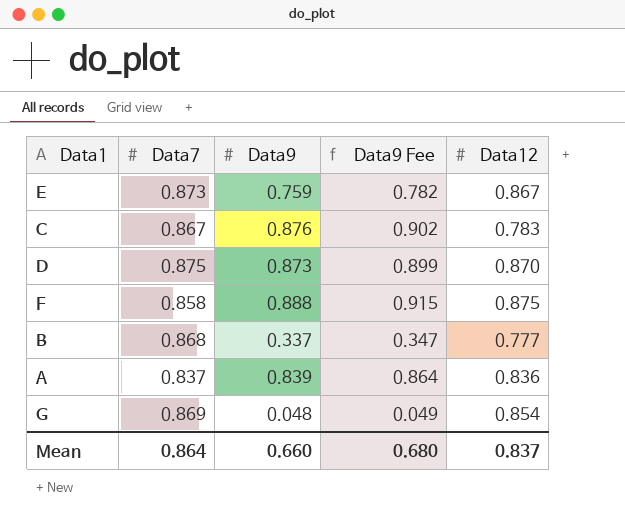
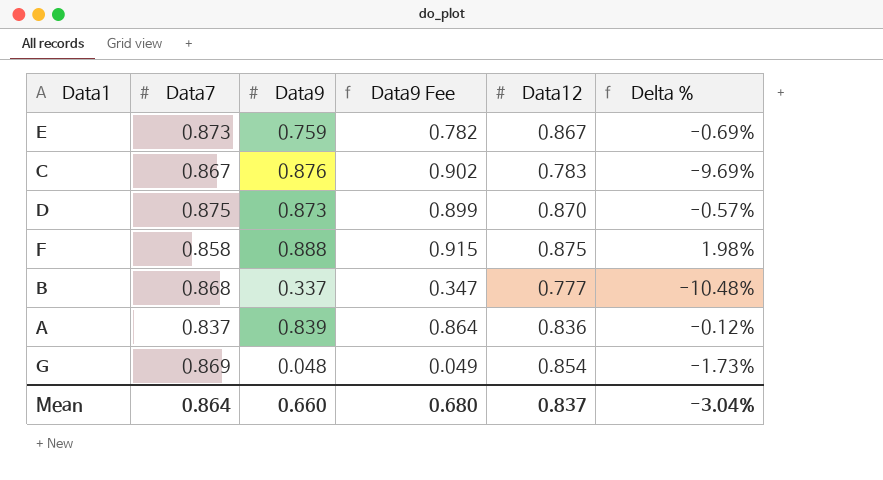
column Delta % | formula: none -> ([Data12] - [Data7]) / [Data7]

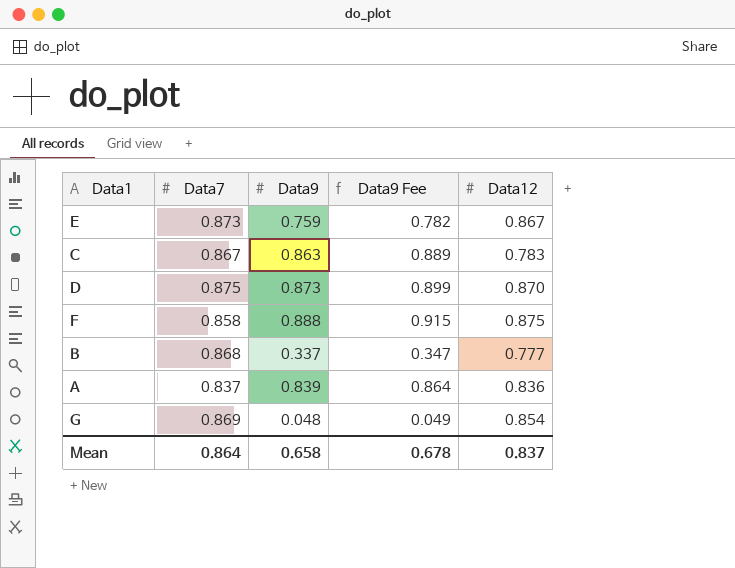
column Delta % | formula: ([Data12] - [Data7]) / [Data7] -> none
C | Data9: 0.876 -> 0.863
C | Data9 Fee: 0.902 -> 0.889
Mean | Data9: 0.660 -> 0.658
Mean | Data9 Fee: 0.680 -> 0.678

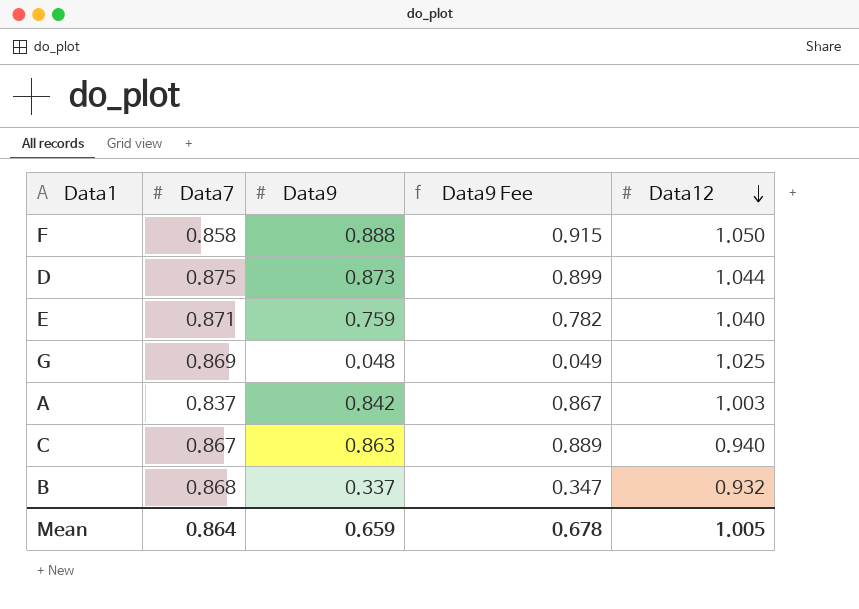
row order: none -> Data12 descending
F | Data12: 0.875 -> 1.050
D | Data12: 0.870 -> 1.044
E | Data7: 0.873 -> 0.871
E | Data12: 0.867 -> 1.040
G | Data12: 0.854 -> 1.025
A | Data9: 0.839 -> 0.842
A | Data9 Fee: 0.864 -> 0.867
A | Data12: 0.836 -> 1.003
C | Data12: 0.783 -> 0.940
B | Data12: 0.777 -> 0.932
Mean | Data9: 0.658 -> 0.659
Mean | Data12: 0.837 -> 1.005

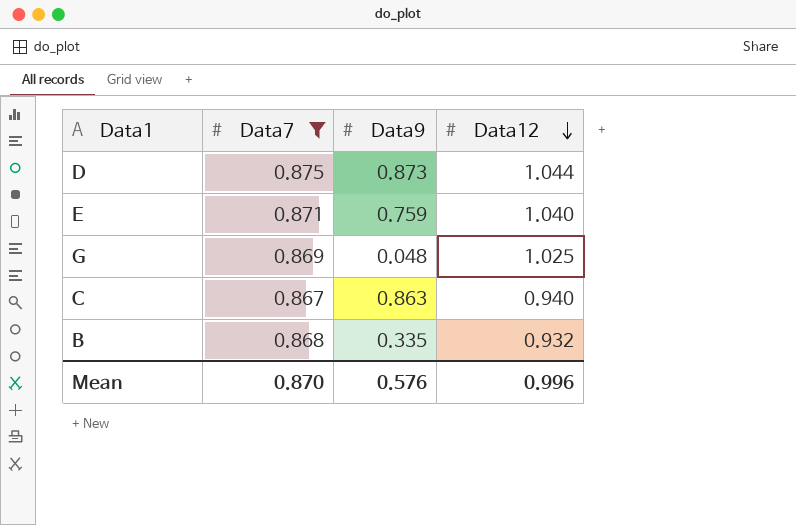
filter: none -> Data7 >= 0.867
column Data9 Fee | formula: [Data9] * 1.03 -> none
B | Data9: 0.337 -> 0.335
Mean | Data7: 0.864 -> 0.870
Mean | Data9: 0.659 -> 0.576
Mean | Data12: 1.005 -> 0.996

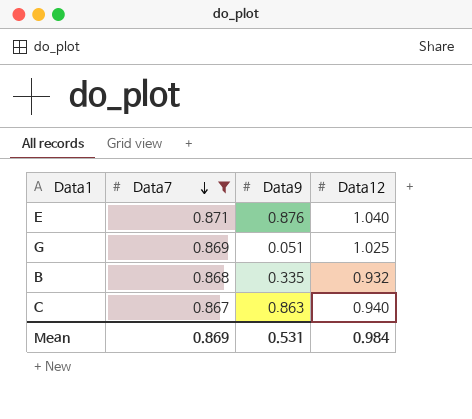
row order: Data12 descending -> Data7 descending
row D: 0.875 | 0.873 | 1.044 -> none
E | Data9: 0.759 -> 0.876
G | Data9: 0.048 -> 0.051
Mean | Data7: 0.870 -> 0.869
Mean | Data9: 0.576 -> 0.531
Mean | Data12: 0.996 -> 0.984

